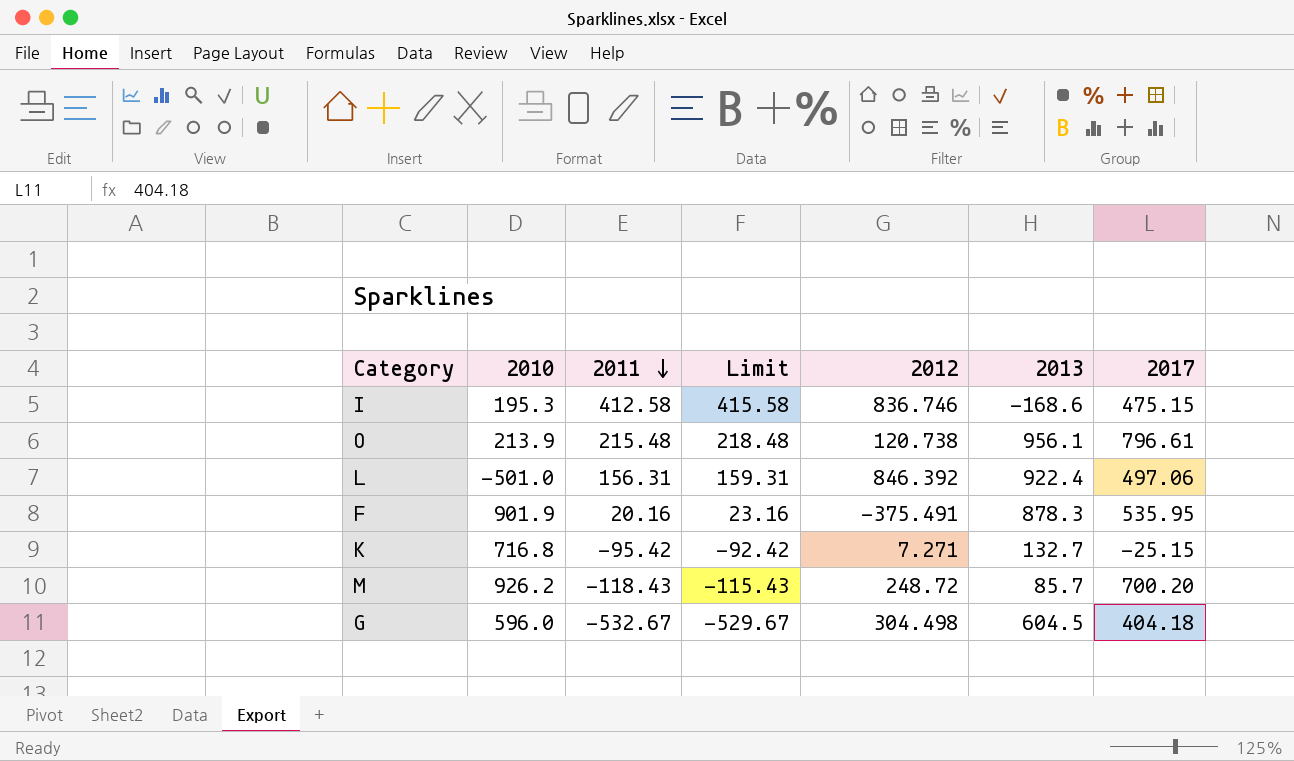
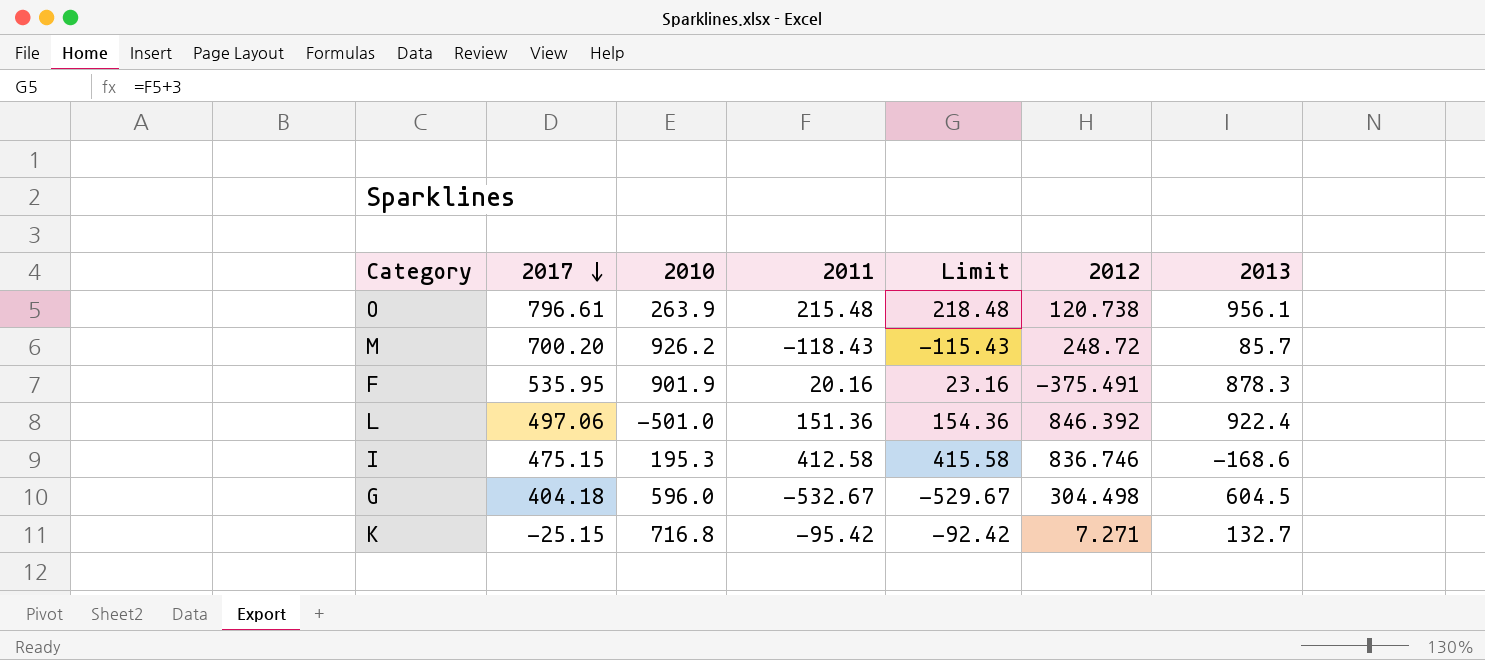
row order: 2011 descending -> 2017 descending
column 2017 | position: 7 -> 2
O | 2010: 213.9 -> 263.9
L | 2011: 156.31 -> 151.36
L | Limit: 159.31 -> 154.36

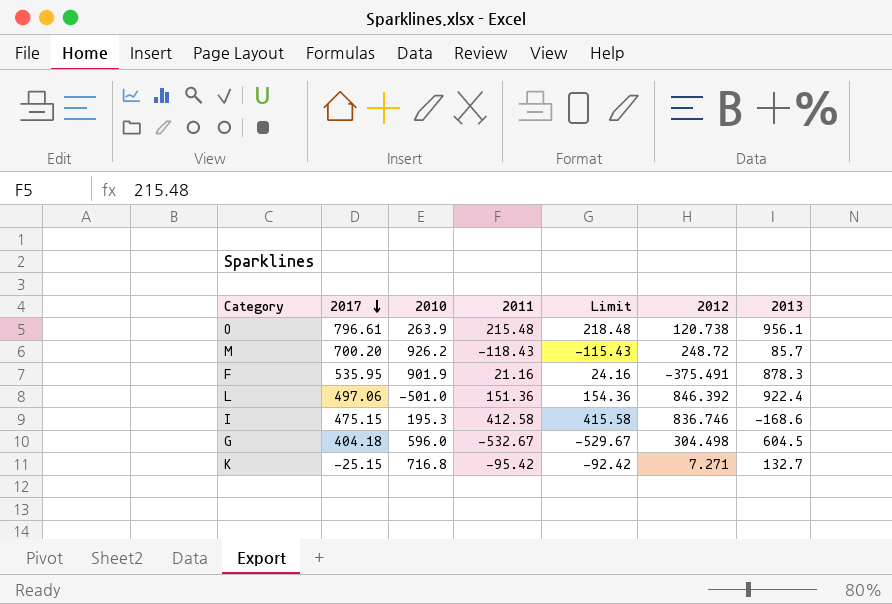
F | 2011: 20.16 -> 21.16
F | Limit: 23.16 -> 24.16

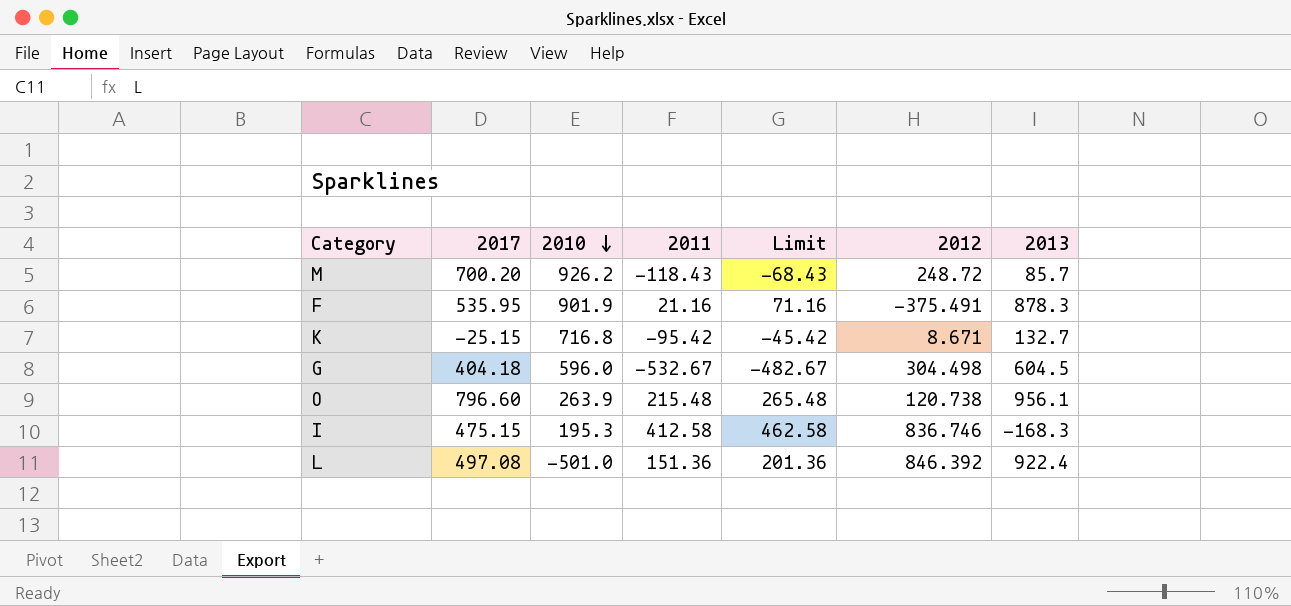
row order: 2017 descending -> 2010 descending
column Limit | formula: [2011] + 3 -> [2011] + 50
K | 2012: 7.271 -> 8.671
O | 2017: 796.61 -> 796.60
I | 2013: -168.6 -> -168.3
L | 2017: 497.06 -> 497.08

